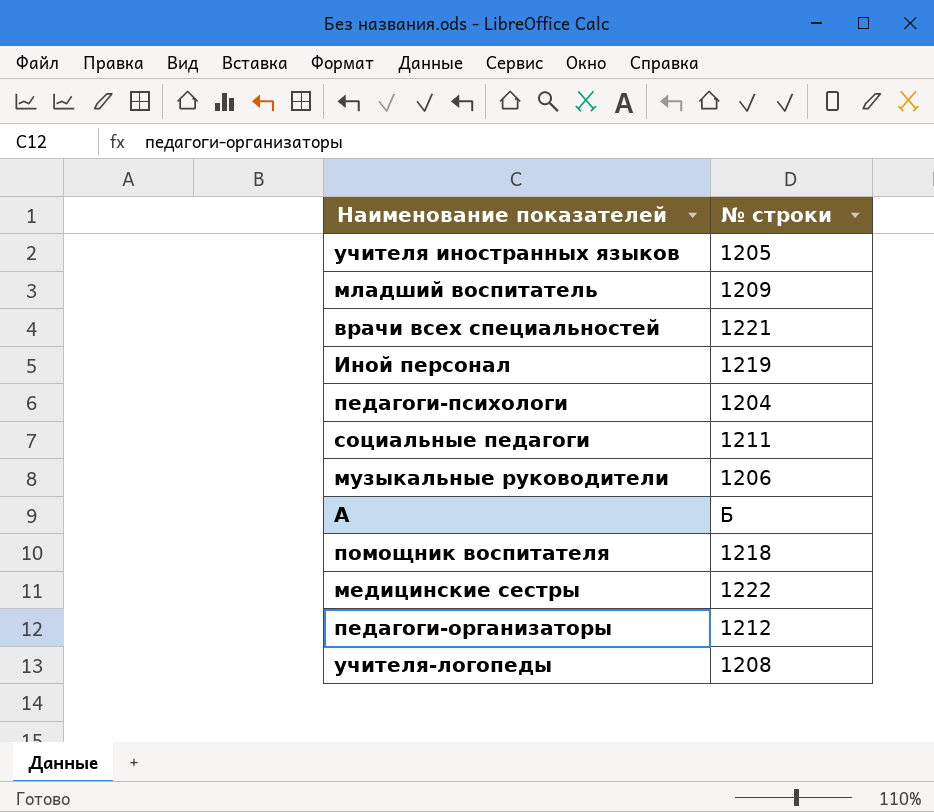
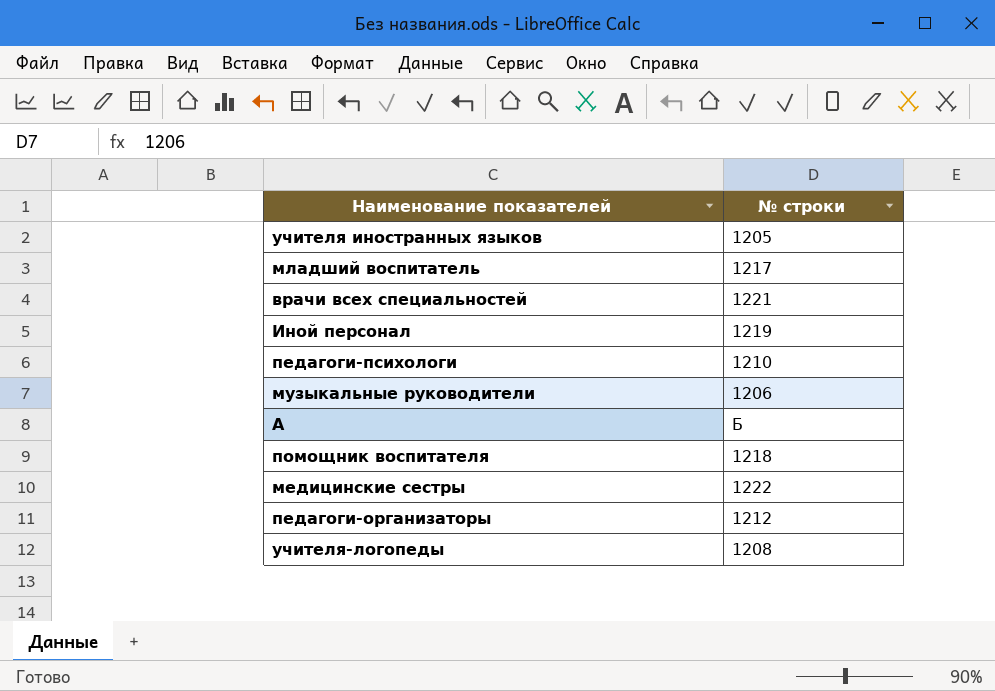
row социальные педагоги: 1211 -> none
младший воспитатель | № строки: 1209 -> 1217
педагоги-психологи | № строки: 1204 -> 1210

